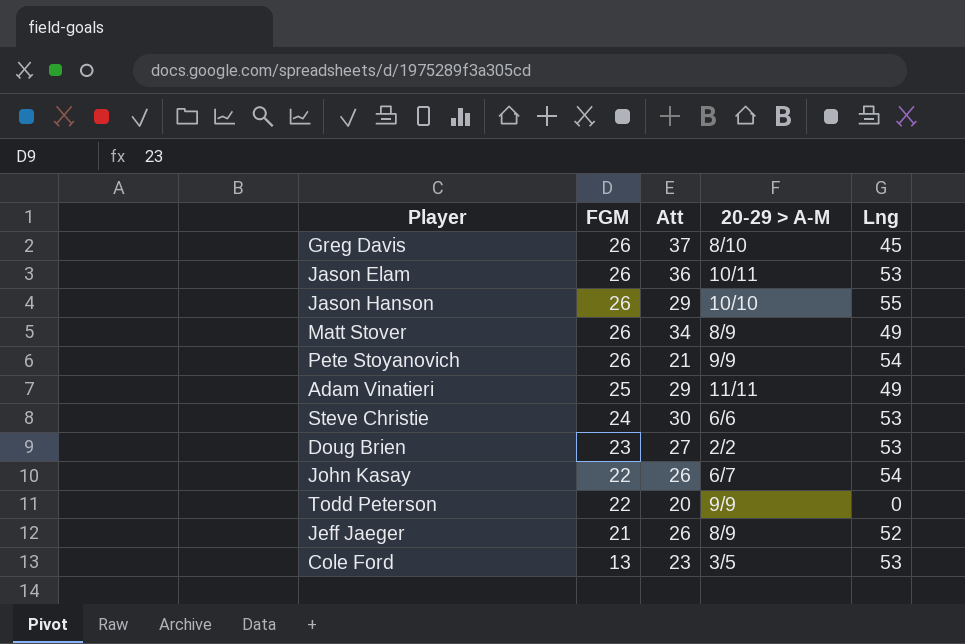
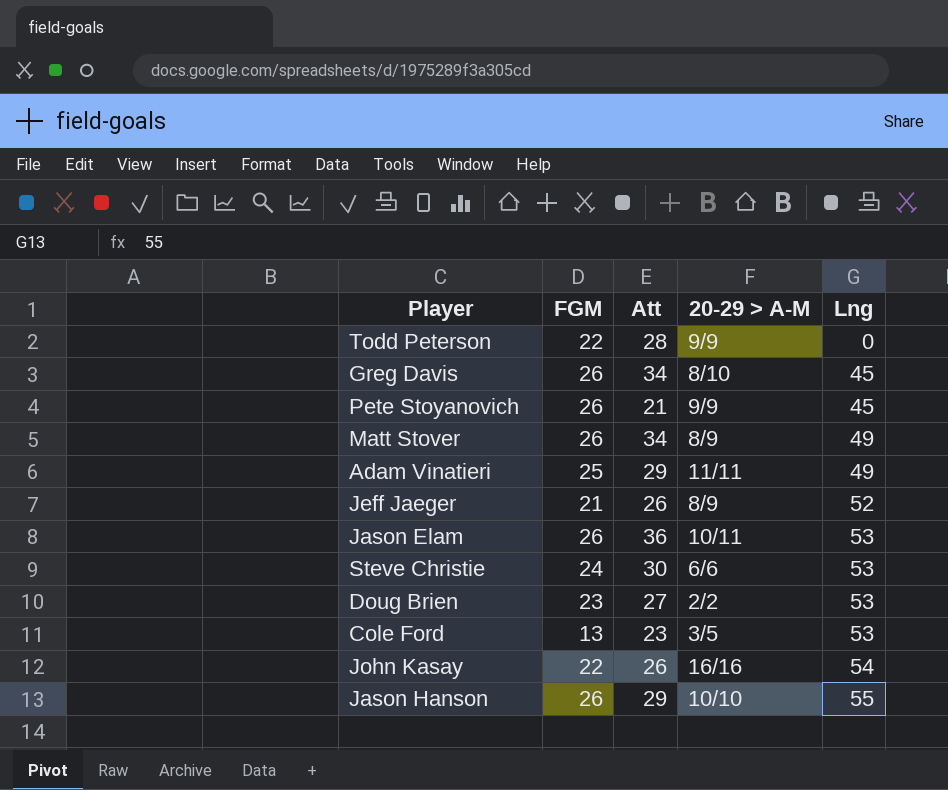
row order: FGM descending -> Lng ascending
Todd Peterson | Att: 20 -> 28
Greg Davis | Att: 37 -> 34
Pete Stoyanovich | Lng: 54 -> 45
John Kasay | 20-29 > A-M: 6/7 -> 16/16

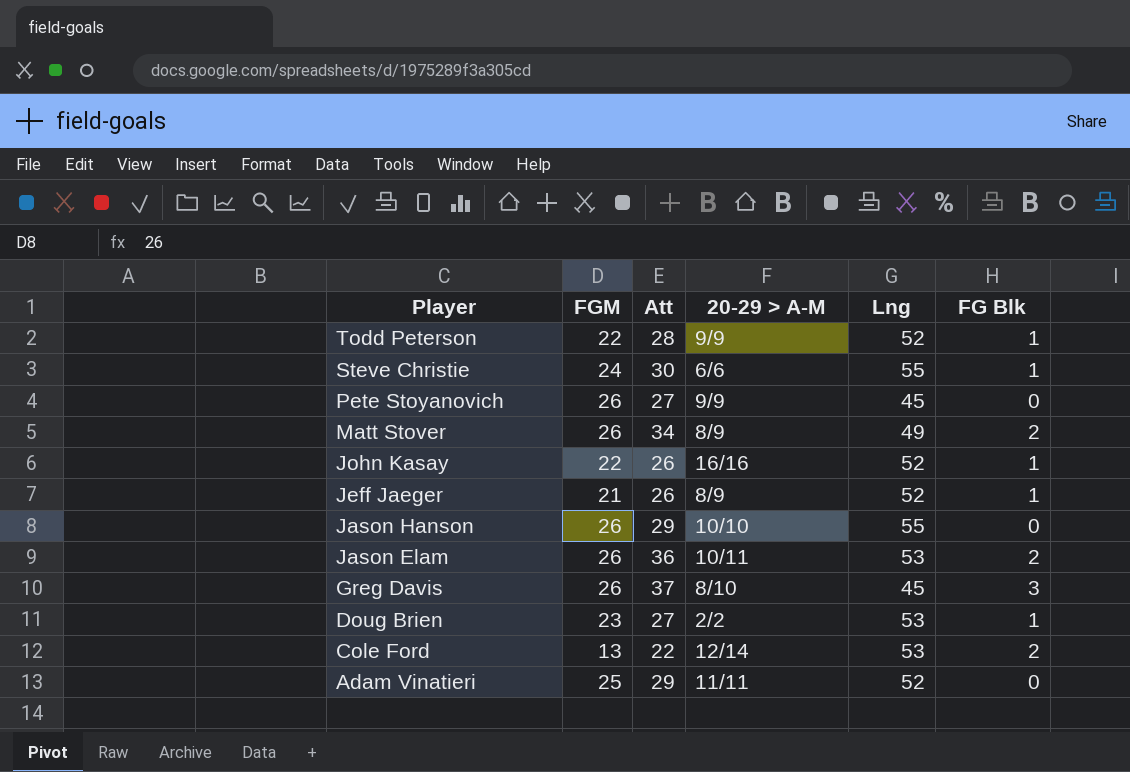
row order: Lng ascending -> Player descending
column FG Blk | position: none -> 6
Todd Peterson | Lng: 0 -> 52
Steve Christie | Lng: 53 -> 55
Pete Stoyanovich | Att: 21 -> 27
John Kasay | Lng: 54 -> 52
Greg Davis | Att: 34 -> 37
Cole Ford | Att: 23 -> 22
Cole Ford | 20-29 > A-M: 3/5 -> 12/14
Adam Vinatieri | Lng: 49 -> 52

